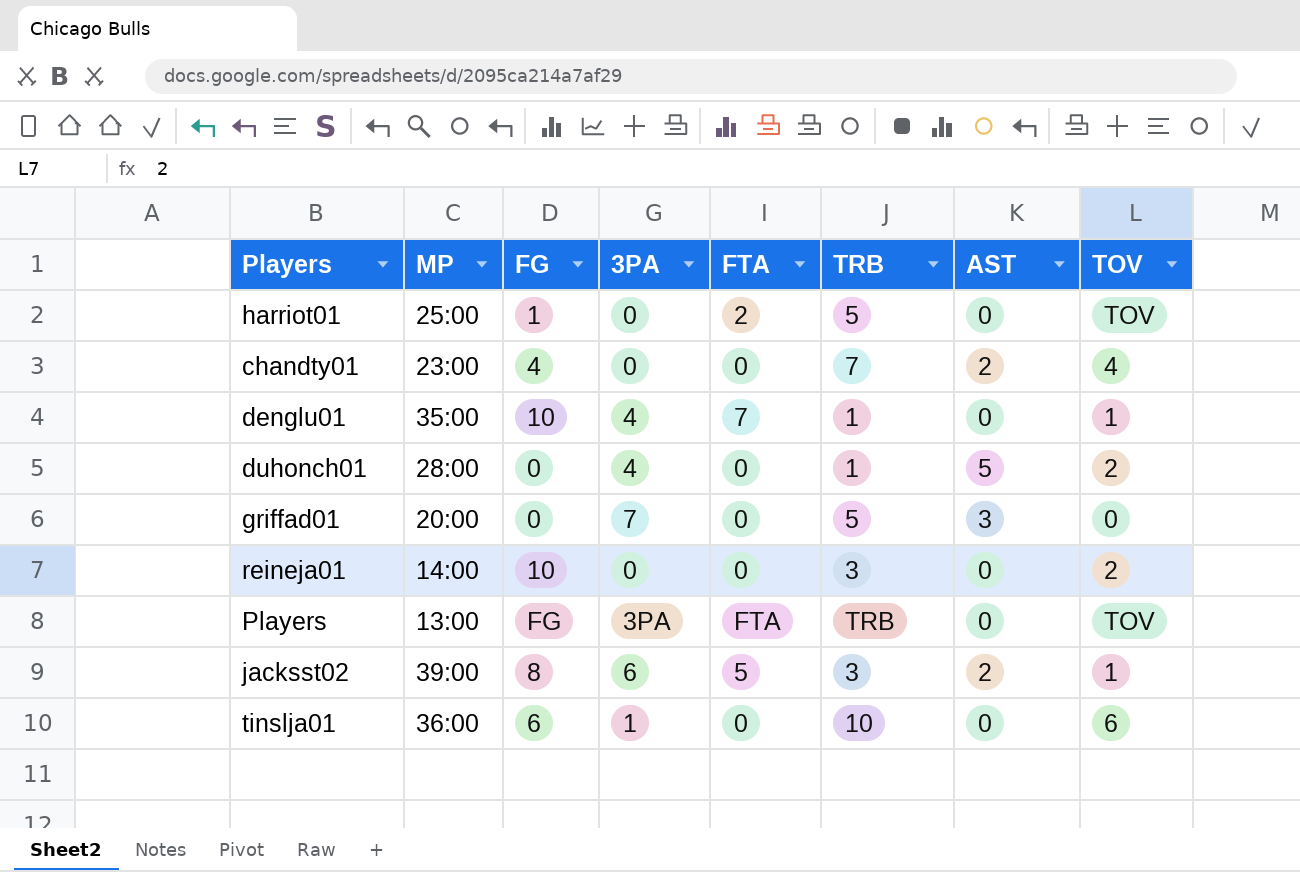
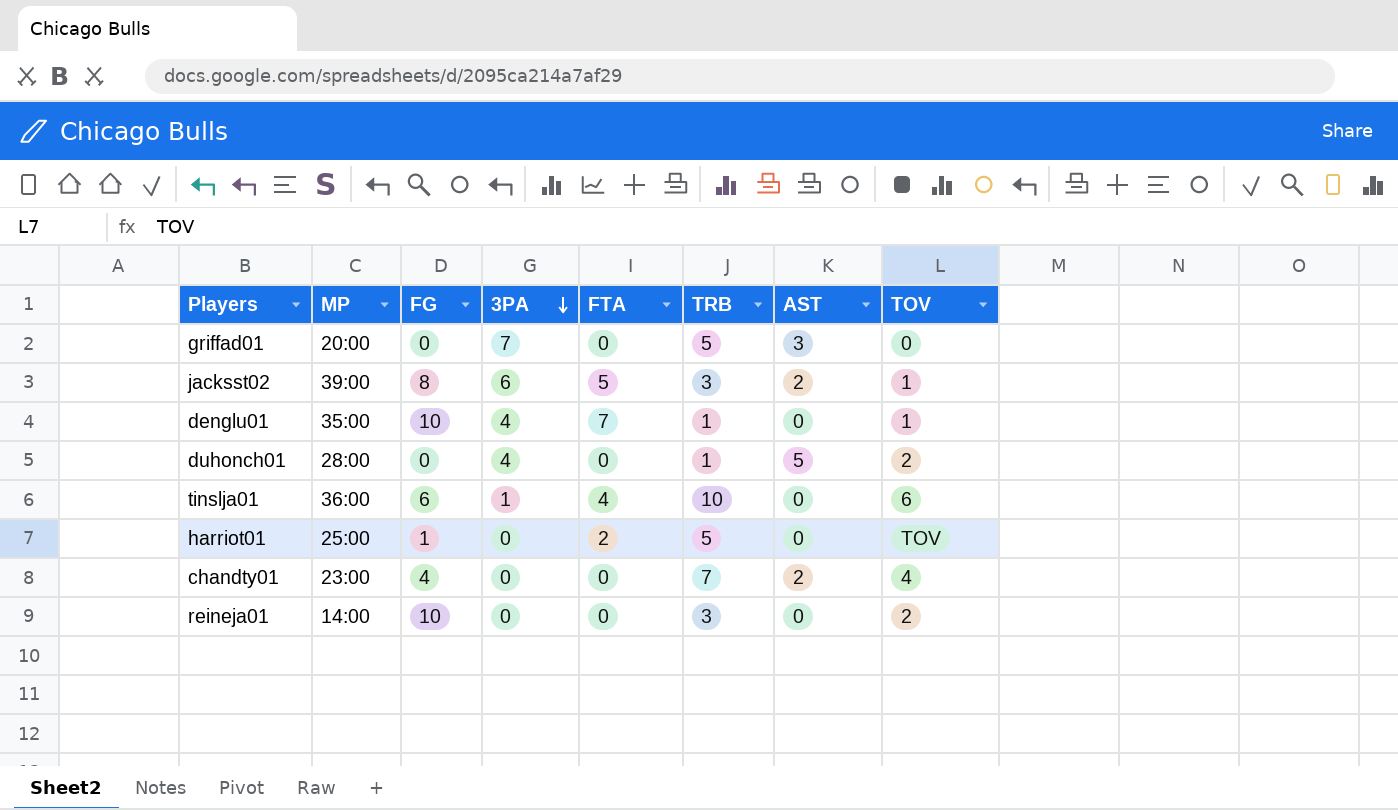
row order: none -> 3PA descending
row Players: 13:00 | FG | 3PA | FTA | TRB | 0 | TOV -> none
tinslja01 | FTA: 0 -> 4

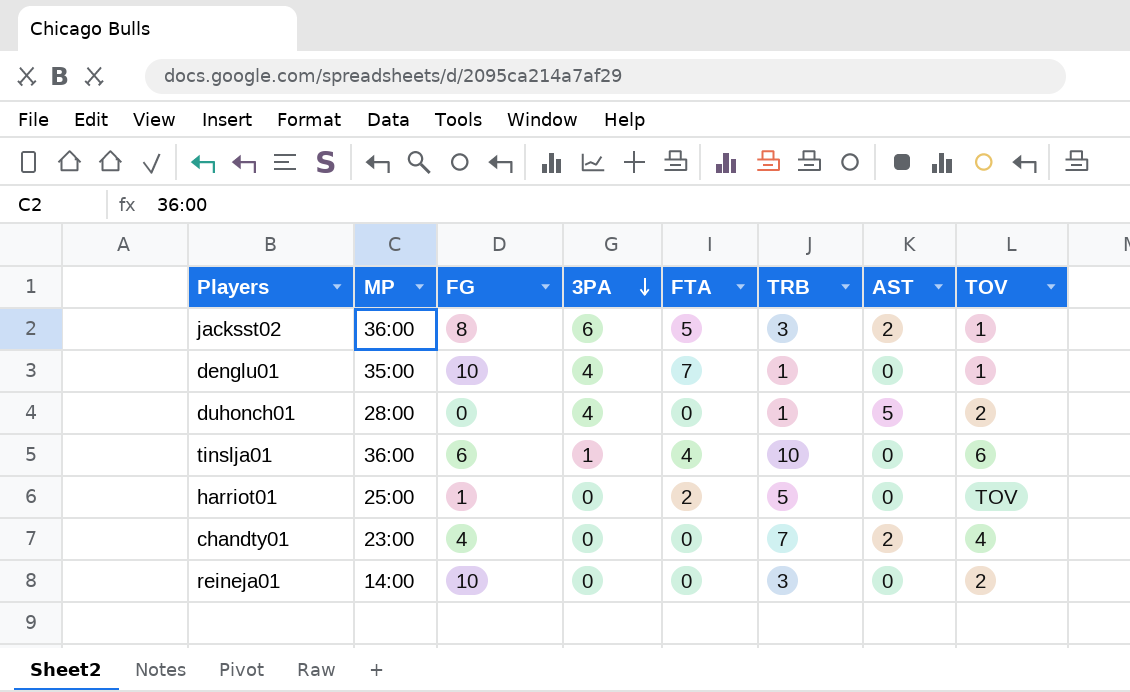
row griffad01: 20:00 | 0 | 7 | 0 | 5 | 3 | 0 -> none
jacksst02 | MP: 39:00 -> 36:00

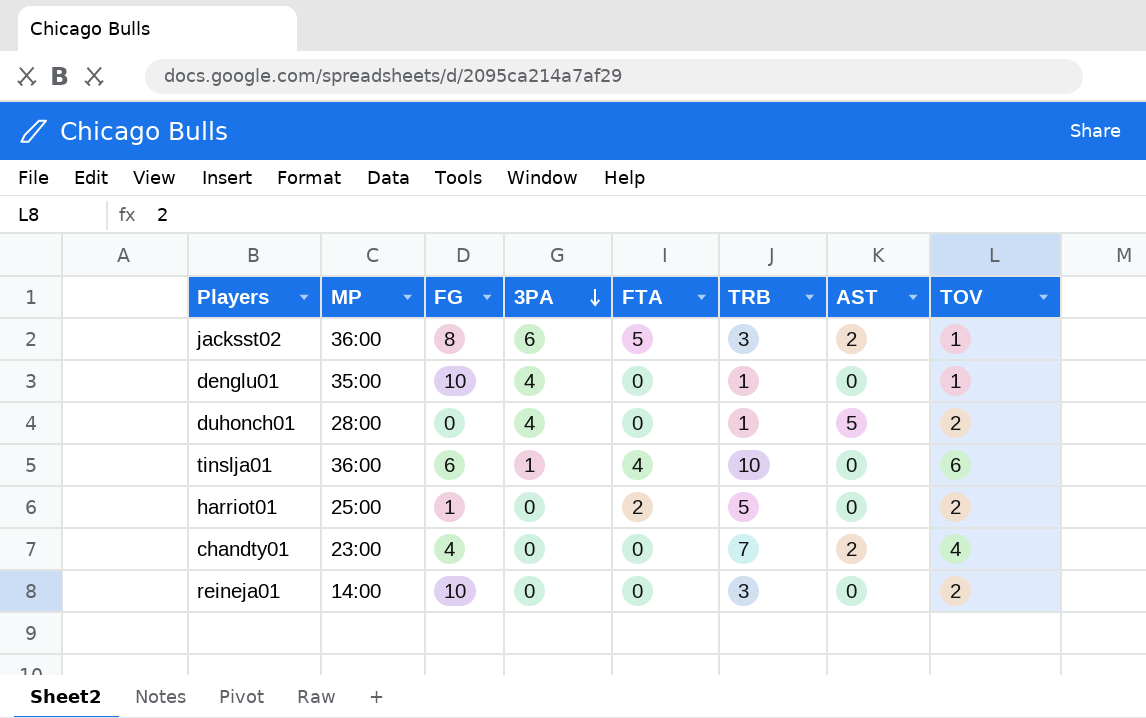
denglu01 | FTA: 7 -> 0
harriot01 | TOV: TOV -> 2

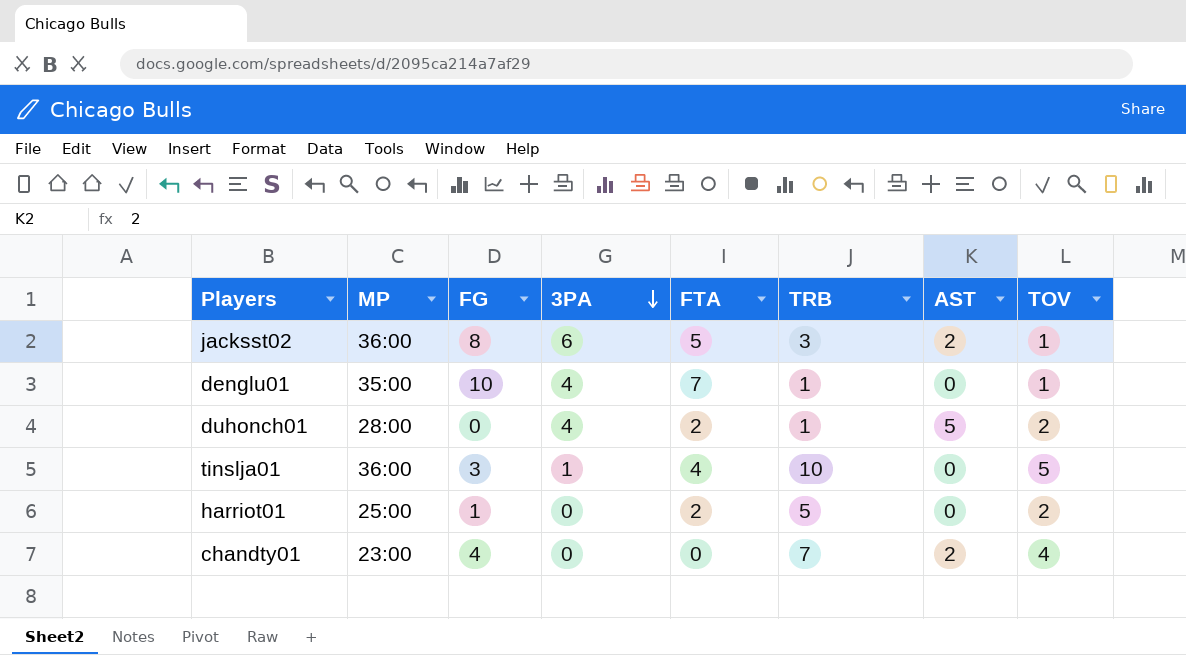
row reineja01: 14:00 | 10 | 0 | 0 | 3 | 0 | 2 -> none
denglu01 | FTA: 0 -> 7
duhonch01 | FTA: 0 -> 2
tinslja01 | FG: 6 -> 3
tinslja01 | TOV: 6 -> 5

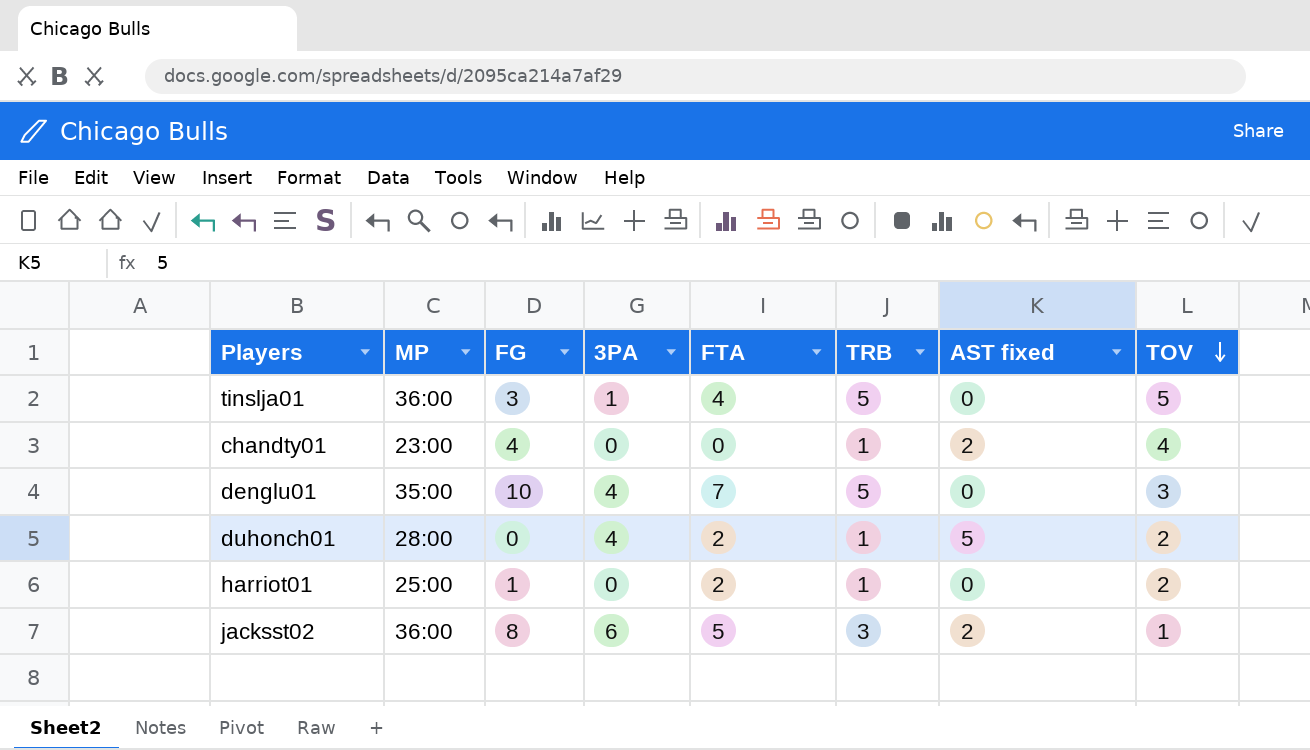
row order: 3PA descending -> TOV descending
column name: AST -> AST fixed
tinslja01 | TRB: 10 -> 5
chandty01 | TRB: 7 -> 1
denglu01 | TRB: 1 -> 5
denglu01 | TOV: 1 -> 3
harriot01 | TRB: 5 -> 1

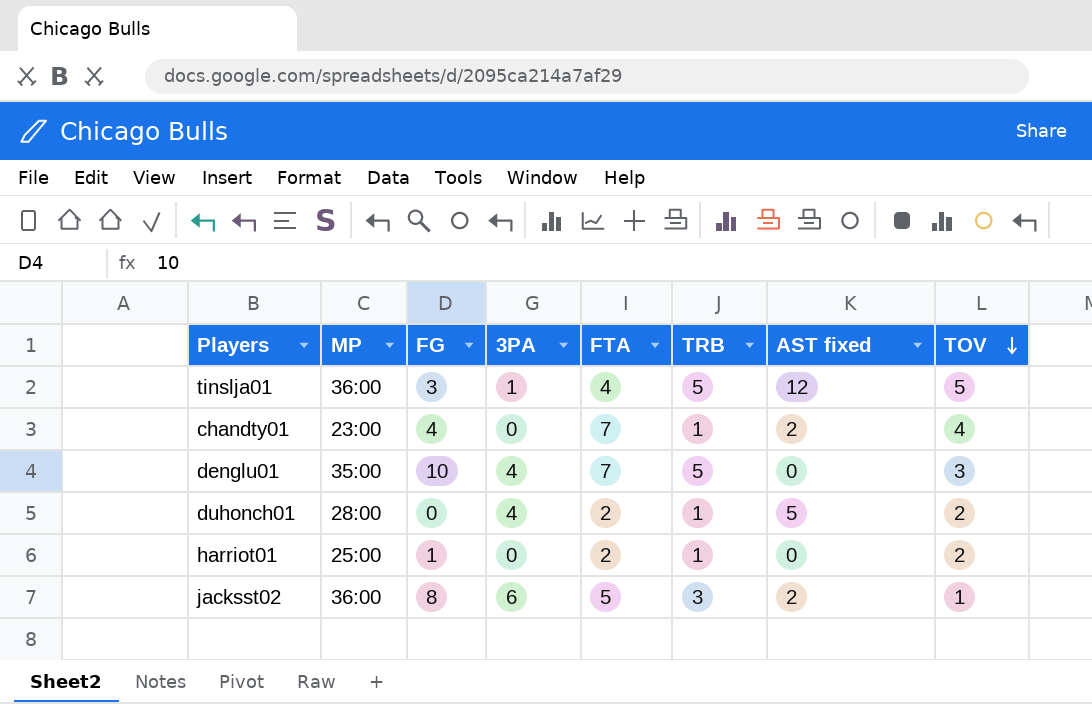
tinslja01 | AST fixed: 0 -> 12
chandty01 | FTA: 0 -> 7

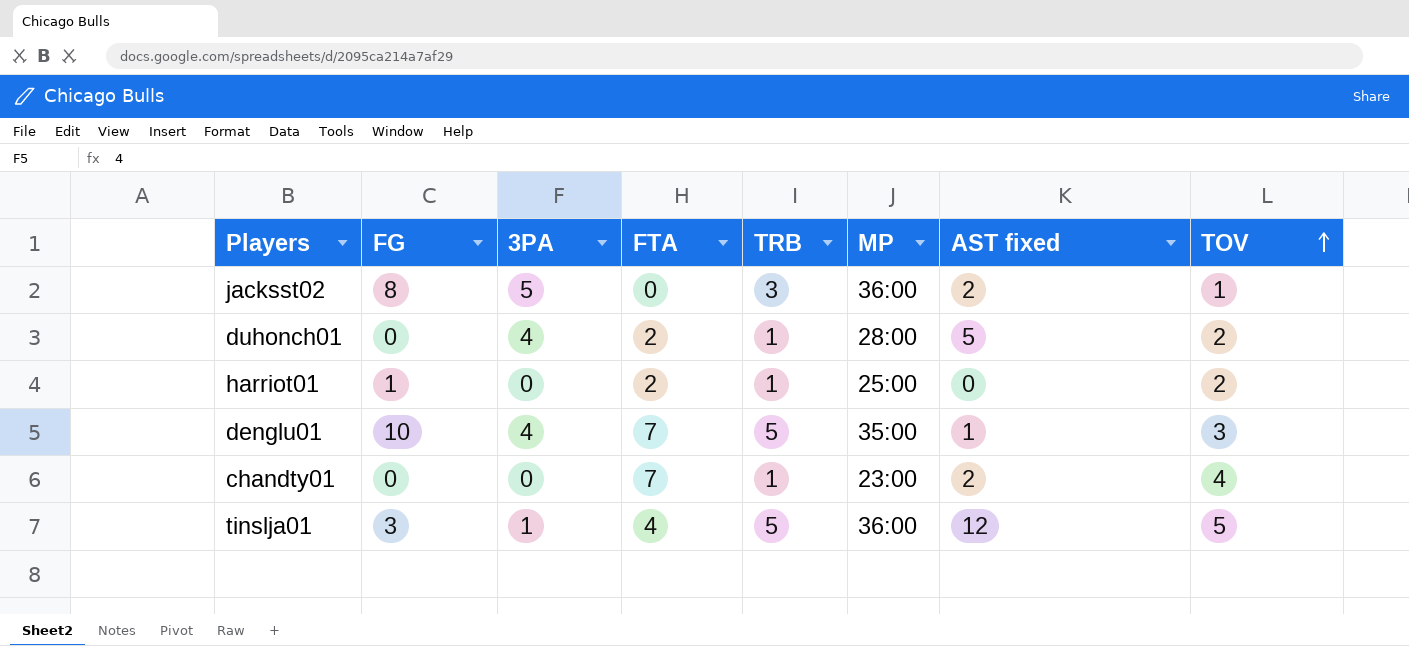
row order: TOV descending -> TOV ascending
column MP | position: 2 -> 6
jacksst02 | 3PA: 6 -> 5
jacksst02 | FTA: 5 -> 0
denglu01 | AST fixed: 0 -> 1
chandty01 | FG: 4 -> 0

